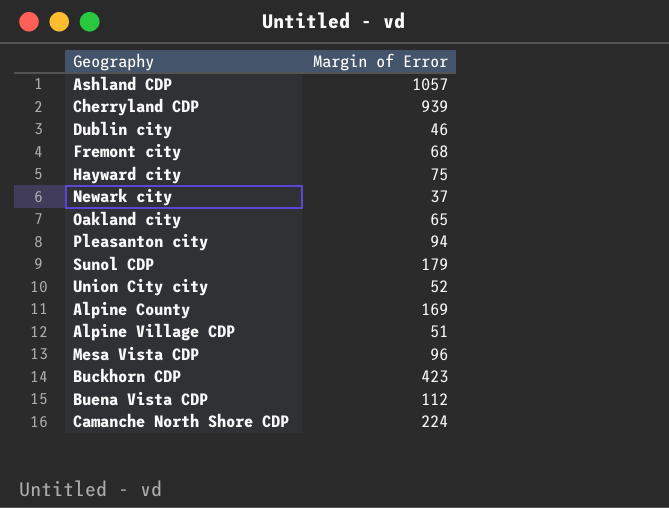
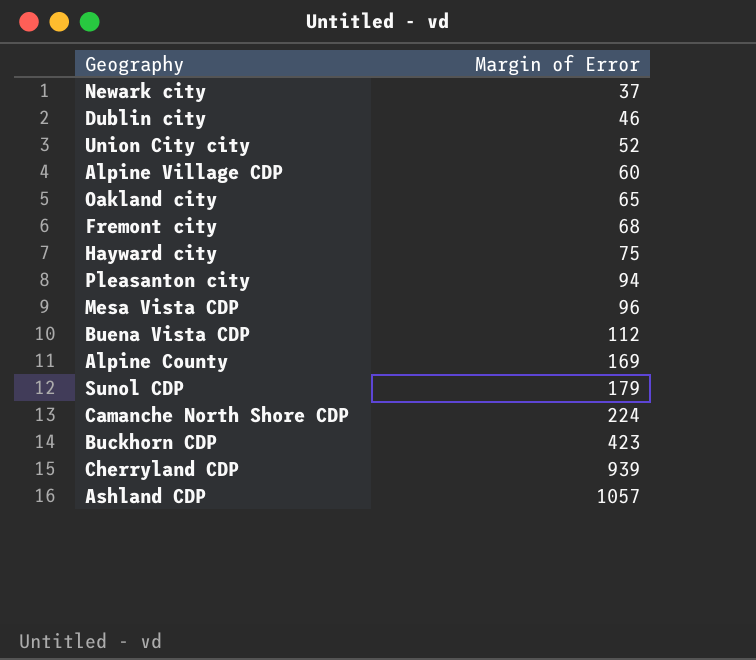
row order: none -> Margin of Error ascending
Alpine Village CDP | Margin of Error: 51 -> 60

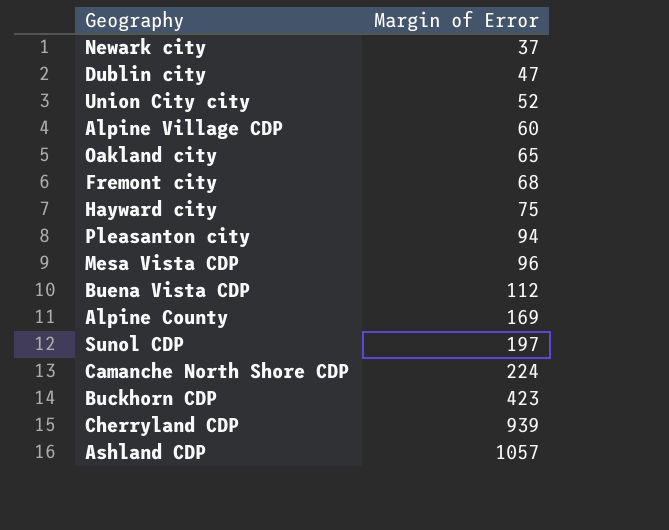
Dublin city | Margin of Error: 46 -> 47
Sunol CDP | Margin of Error: 179 -> 197

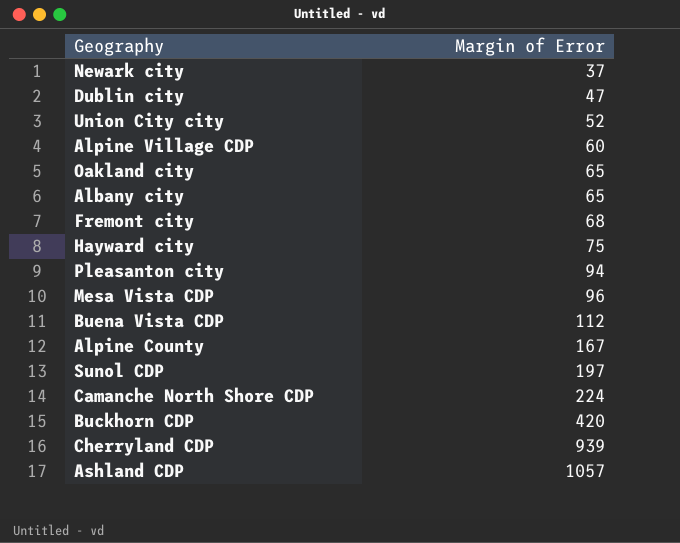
row Albany city: none -> 65
Alpine County | Margin of Error: 169 -> 167
Buckhorn CDP | Margin of Error: 423 -> 420

